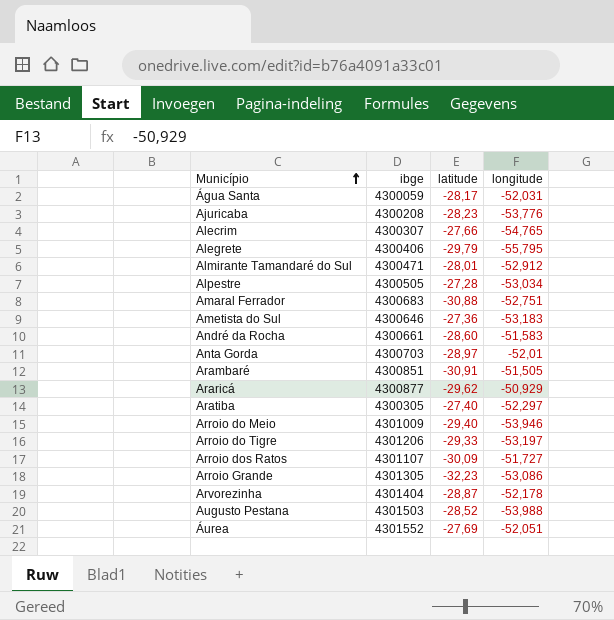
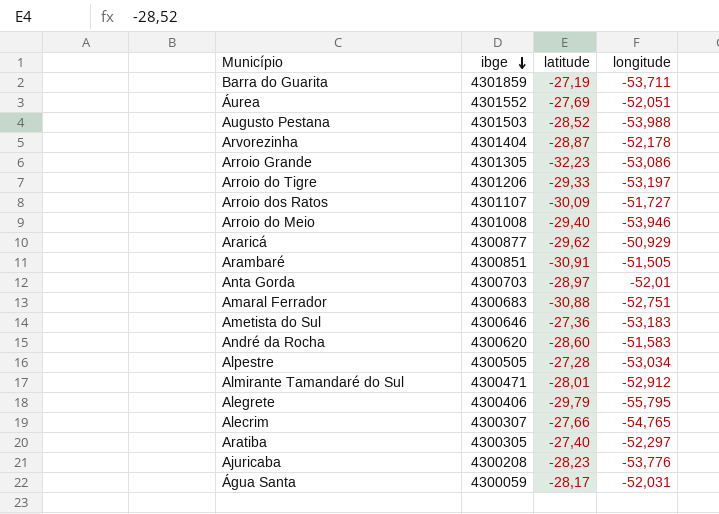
row order: Município ascending -> ibge descending
row Barra do Guarita: none -> 4301859 | -27,19 | -53,711
Arroio do Meio | ibge: 4301009 -> 4301008
André da Rocha | ibge: 4300661 -> 4300620

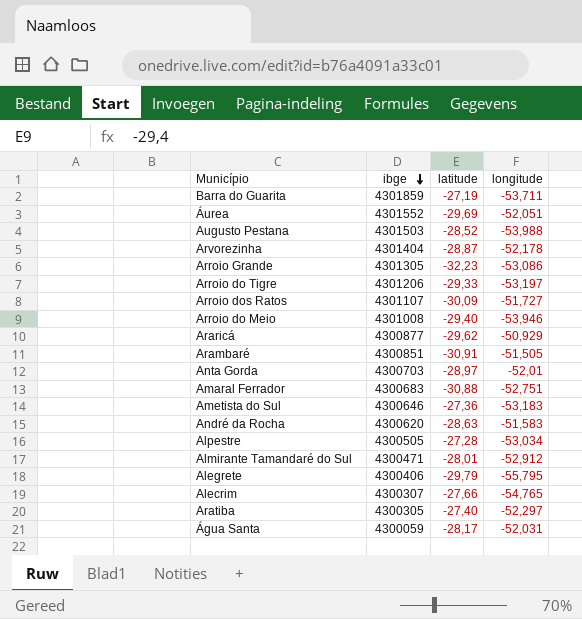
row Ajuricaba: 4300208 | -28,23 | -53,776 -> none
Áurea | latitude: -27,69 -> -29,69
André da Rocha | latitude: -28,60 -> -28,63

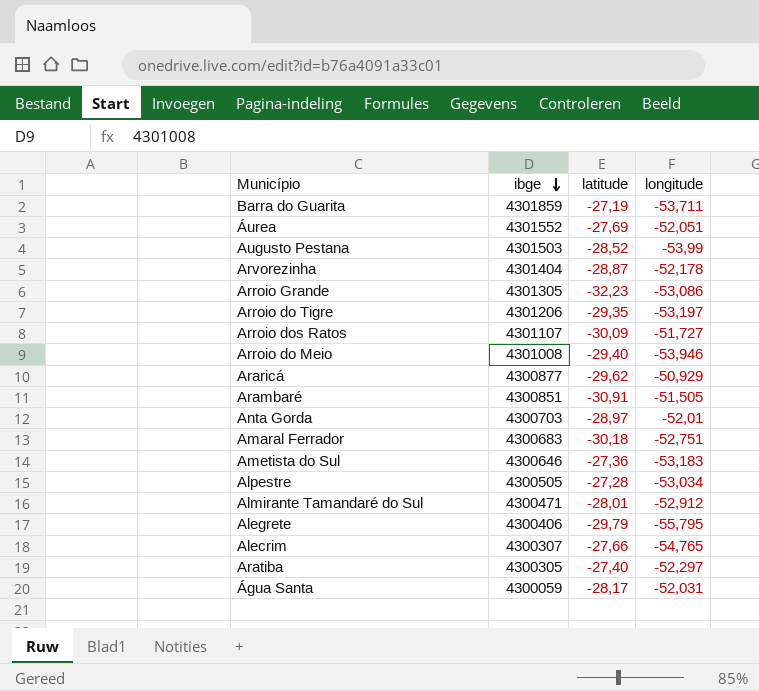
row André da Rocha: 4300620 | -28,63 | -51,583 -> none
Áurea | latitude: -29,69 -> -27,69
Augusto Pestana | longitude: -53,988 -> -53,99
Arroio do Tigre | latitude: -29,33 -> -29,35
Amaral Ferrador | latitude: -30,88 -> -30,18

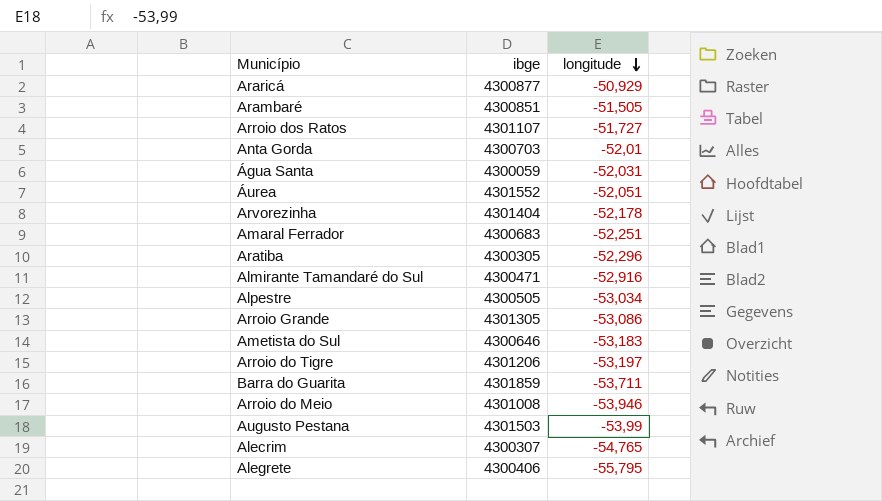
row order: ibge descending -> longitude descending
column latitude | position: 3 -> none
Amaral Ferrador | longitude: -52,751 -> -52,251
Aratiba | longitude: -52,297 -> -52,296
Almirante Tamandaré do Sul | longitude: -52,912 -> -52,916

